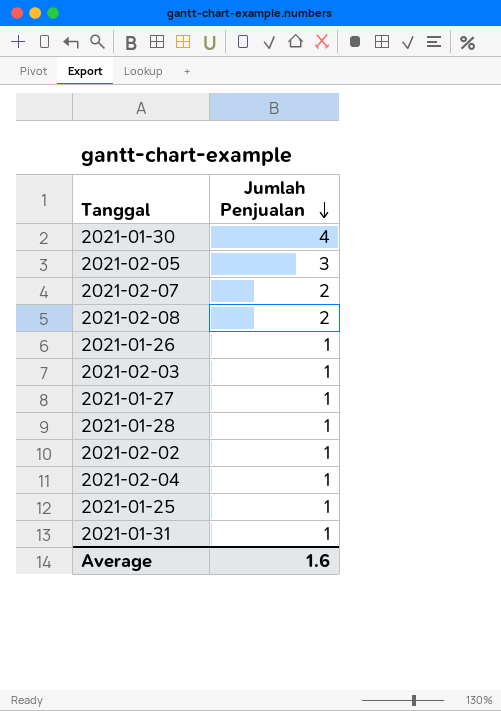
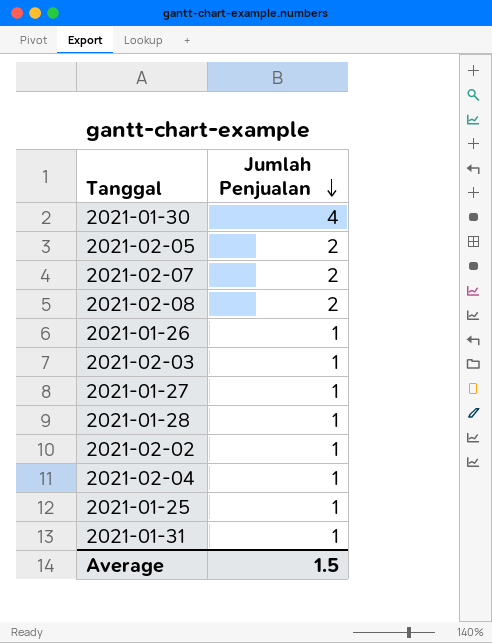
2021-02-05 | Jumlah Penjualan: 3 -> 2
Average | Jumlah Penjualan: 1.6 -> 1.5

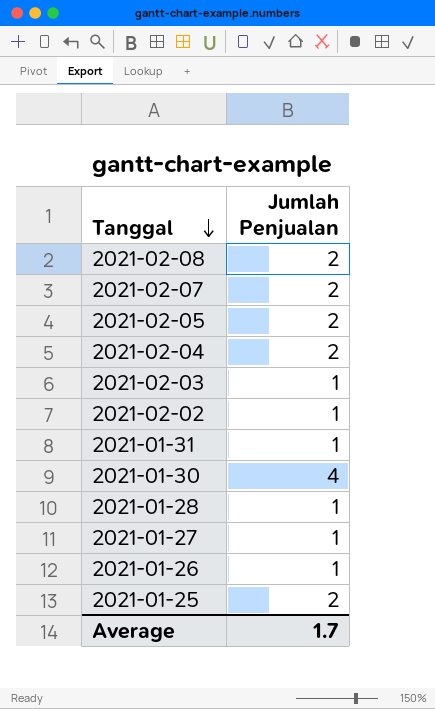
row order: Jumlah Penjualan descending -> Tanggal descending
2021-02-04 | Jumlah Penjualan: 1 -> 2
2021-01-25 | Jumlah Penjualan: 1 -> 2
Average | Jumlah Penjualan: 1.5 -> 1.7

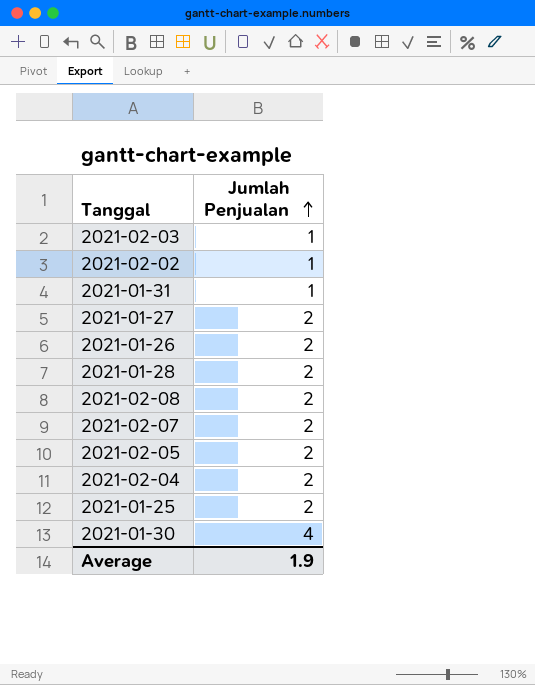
row order: Tanggal descending -> Jumlah Penjualan ascending
2021-01-27 | Jumlah Penjualan: 1 -> 2
2021-01-26 | Jumlah Penjualan: 1 -> 2
2021-01-28 | Jumlah Penjualan: 1 -> 2
Average | Jumlah Penjualan: 1.7 -> 1.9

